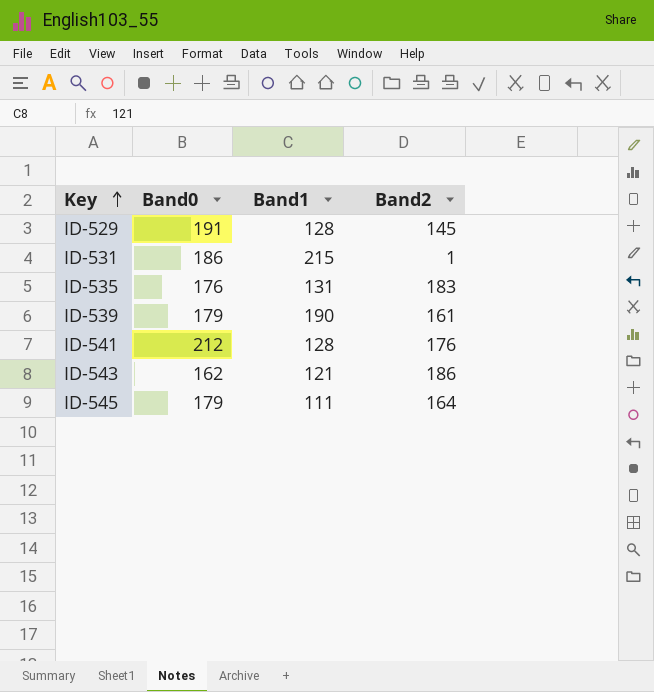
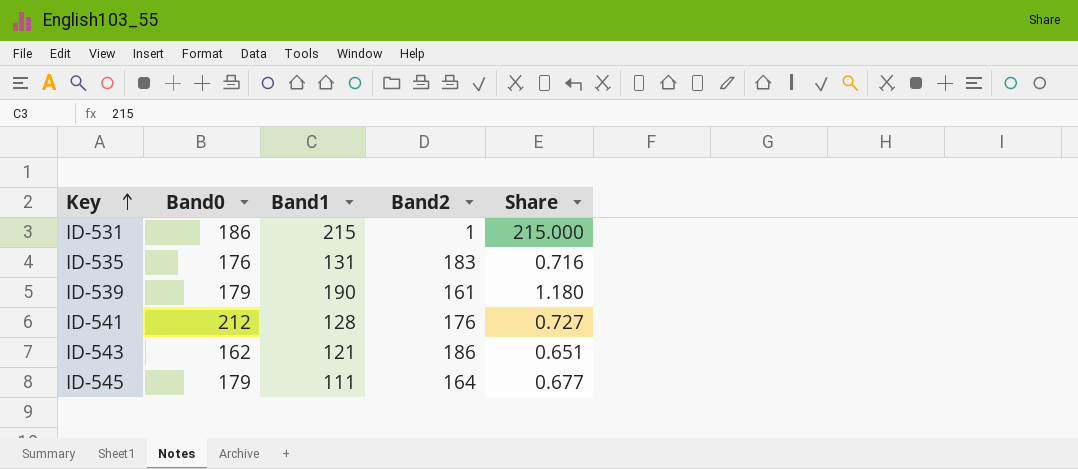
column Share | formula: none -> [Band1] / [Band2]
row ID-529: 191 | 128 | 145 -> none

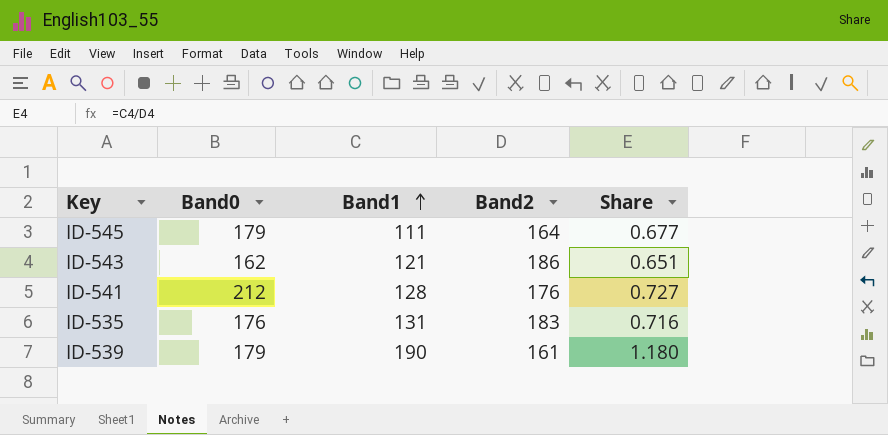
row order: Key ascending -> Band1 ascending
row ID-531: 186 | 215 | 1 | 215.000 -> none

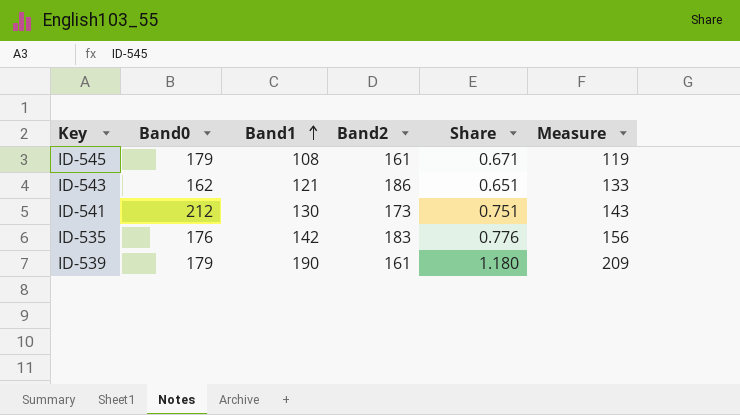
column Measure | formula: none -> [Band1] * 1.1
ID-545 | Band1: 111 -> 108
ID-545 | Band2: 164 -> 161
ID-545 | Share: 0.677 -> 0.671
ID-541 | Band1: 128 -> 130
ID-541 | Band2: 176 -> 173
ID-541 | Share: 0.727 -> 0.751
ID-535 | Band1: 131 -> 142
ID-535 | Share: 0.716 -> 0.776

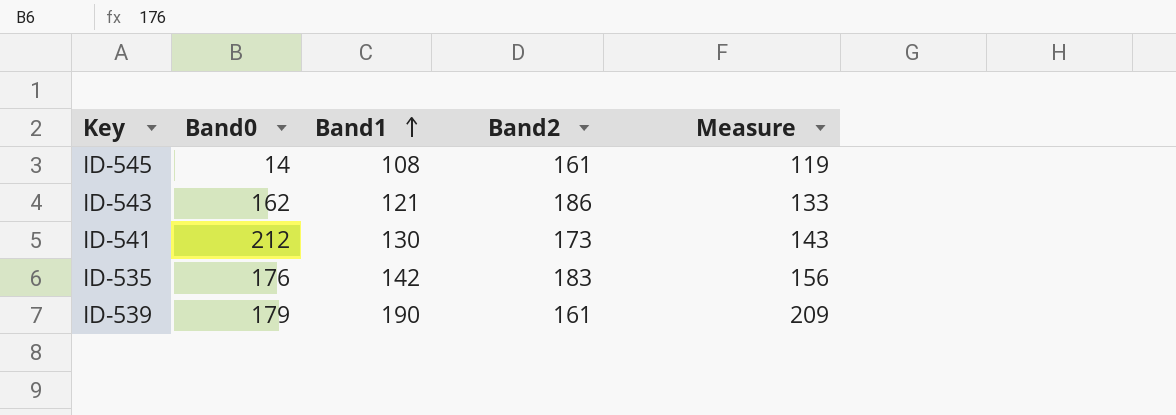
column Share | formula: [Band1] / [Band2] -> none
ID-545 | Band0: 179 -> 14

